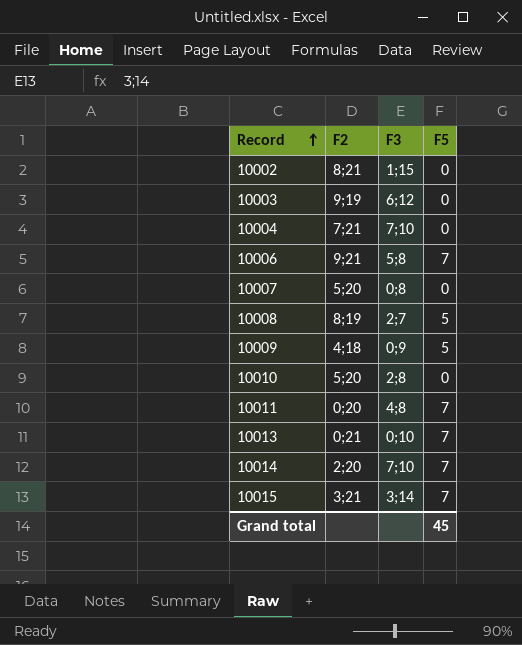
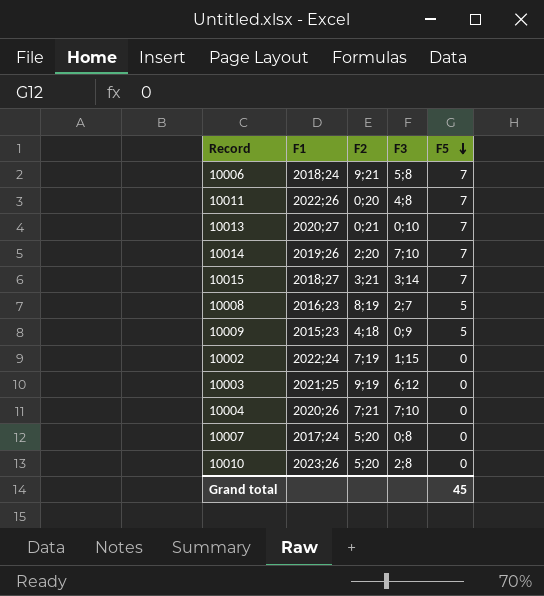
row order: Record ascending -> F5 descending
column F1 | position: none -> 2
10002 | F2: 8;21 -> 7;19

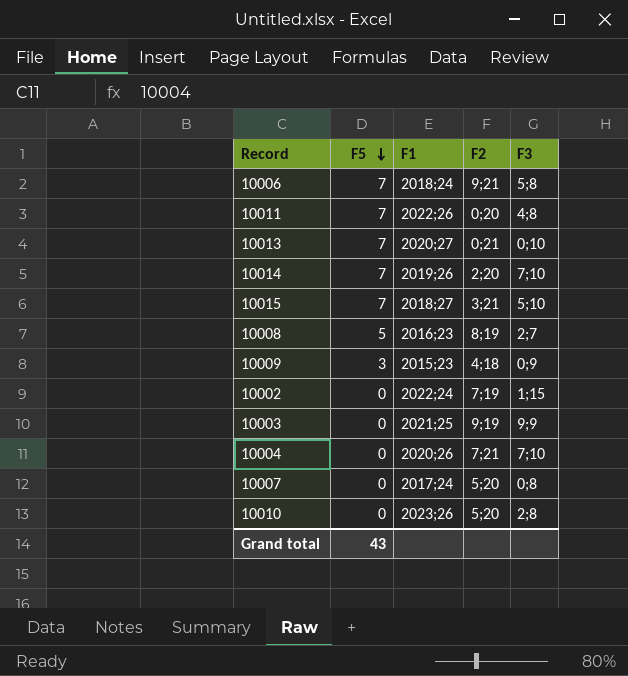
column F5 | position: 5 -> 2
10015 | F3: 3;14 -> 5;10
10009 | F5: 5 -> 3
10003 | F3: 6;12 -> 9;9
Grand total | F5: 45 -> 43

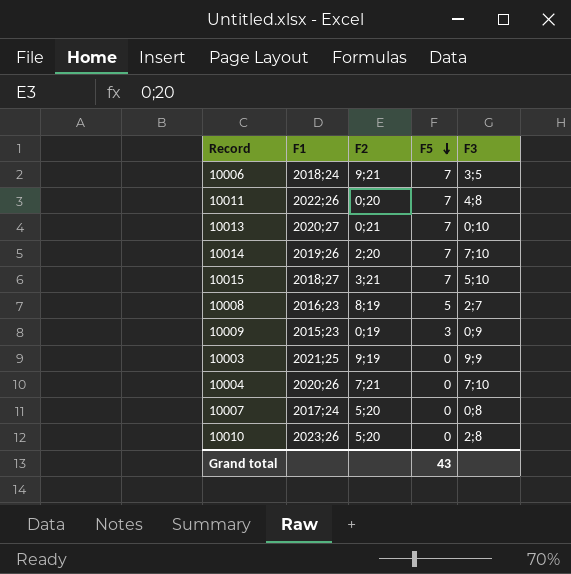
column F5 | position: 2 -> 4
row 10002: 0 | 2022;24 | 7;19 | 1;15 -> none
10006 | F3: 5;8 -> 3;5
10009 | F2: 4;18 -> 0;19

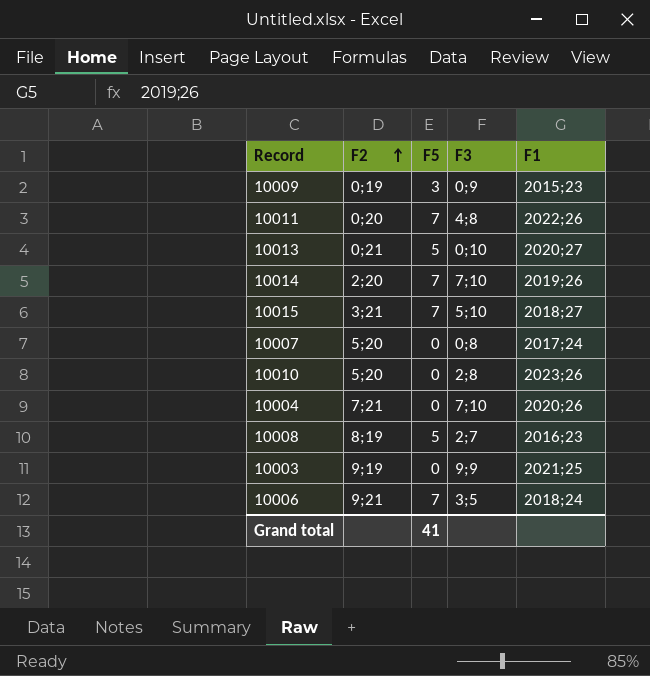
row order: F5 descending -> F2 ascending
column F1 | position: 2 -> 5
10013 | F5: 7 -> 5
Grand total | F5: 43 -> 41

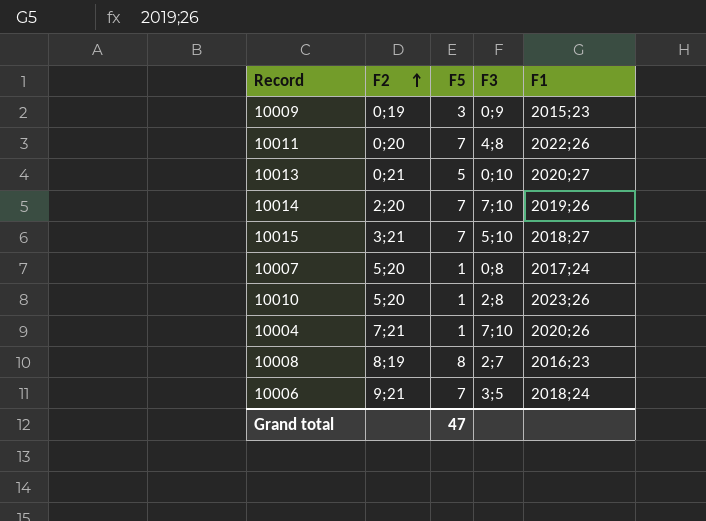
row 10003: 9;19 | 0 | 9;9 | 2021;25 -> none
10007 | F5: 0 -> 1
10010 | F5: 0 -> 1
10004 | F5: 0 -> 1
10008 | F5: 5 -> 8
Grand total | F5: 41 -> 47

